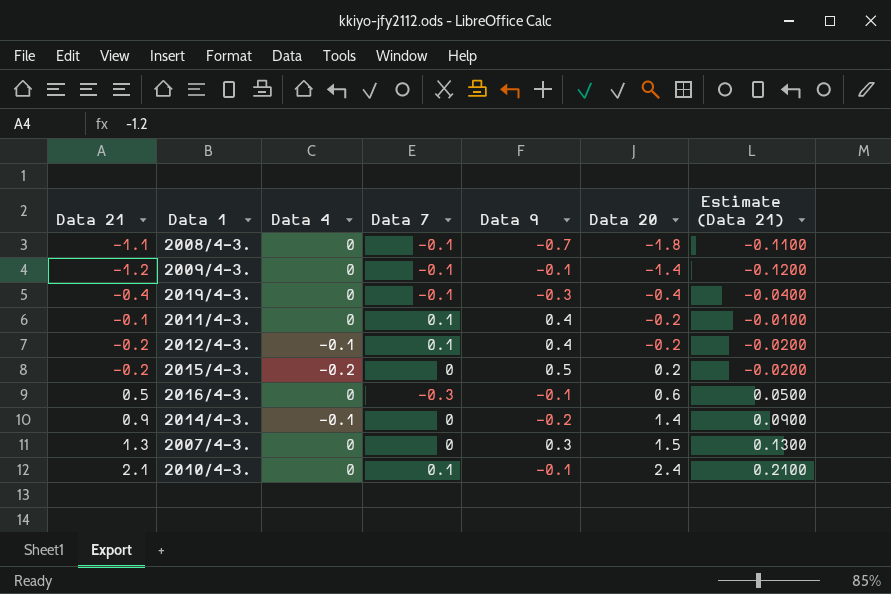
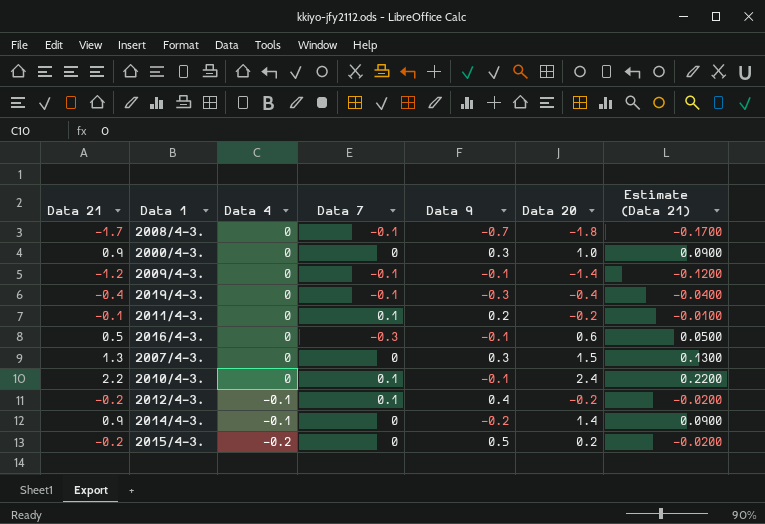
row order: Data 20 ascending -> Data 4 descending
2008/4-3. | Data 21: -1.1 -> -1.7
2008/4-3. | Estimate (Data 21): -0.1100 -> -0.1700
row 2000/4-3.: none -> 0.9 | 0 | 0 | 0.3 | 1.0 | 0.0900
2011/4-3. | Data 9: 0.4 -> 0.2
2010/4-3. | Data 21: 2.1 -> 2.2
2010/4-3. | Estimate (Data 21): 0.2100 -> 0.2200

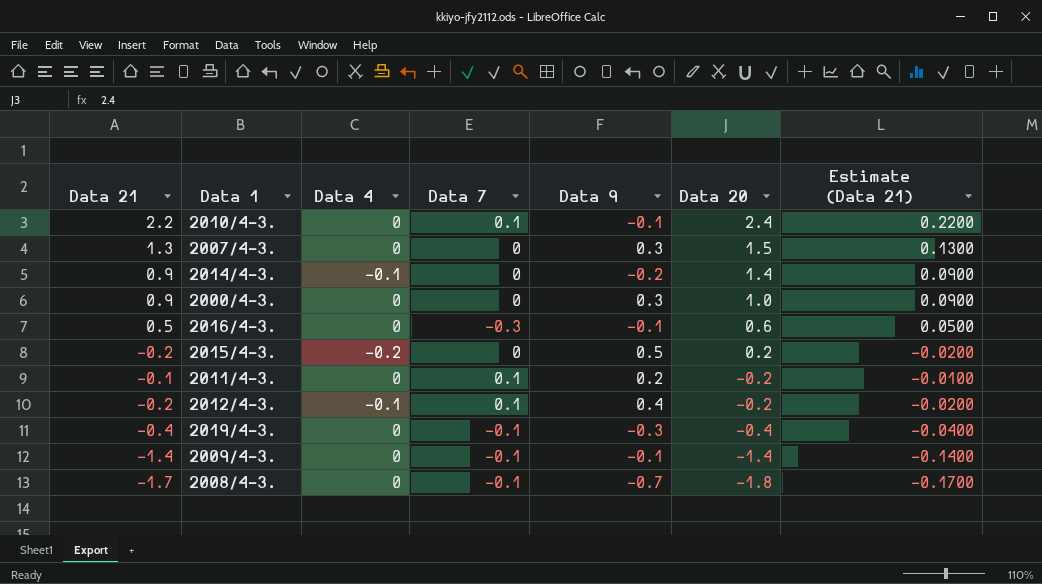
row order: Data 4 descending -> Data 20 descending
2009/4-3. | Data 21: -1.2 -> -1.4
2009/4-3. | Estimate (Data 21): -0.1200 -> -0.1400

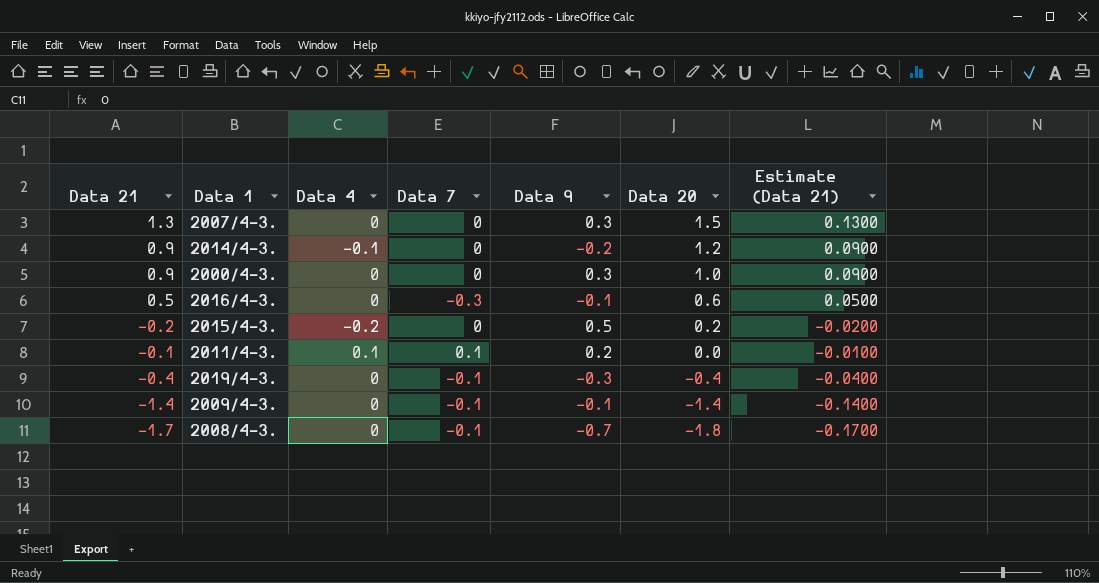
row 2010/4-3.: 2.2 | 0 | 0.1 | -0.1 | 2.4 | 0.2200 -> none
row 2012/4-3.: -0.2 | -0.1 | 0.1 | 0.4 | -0.2 | -0.0200 -> none
2014/4-3. | Data 20: 1.4 -> 1.2
2011/4-3. | Data 4: 0 -> 0.1
2011/4-3. | Data 20: -0.2 -> 0.0

